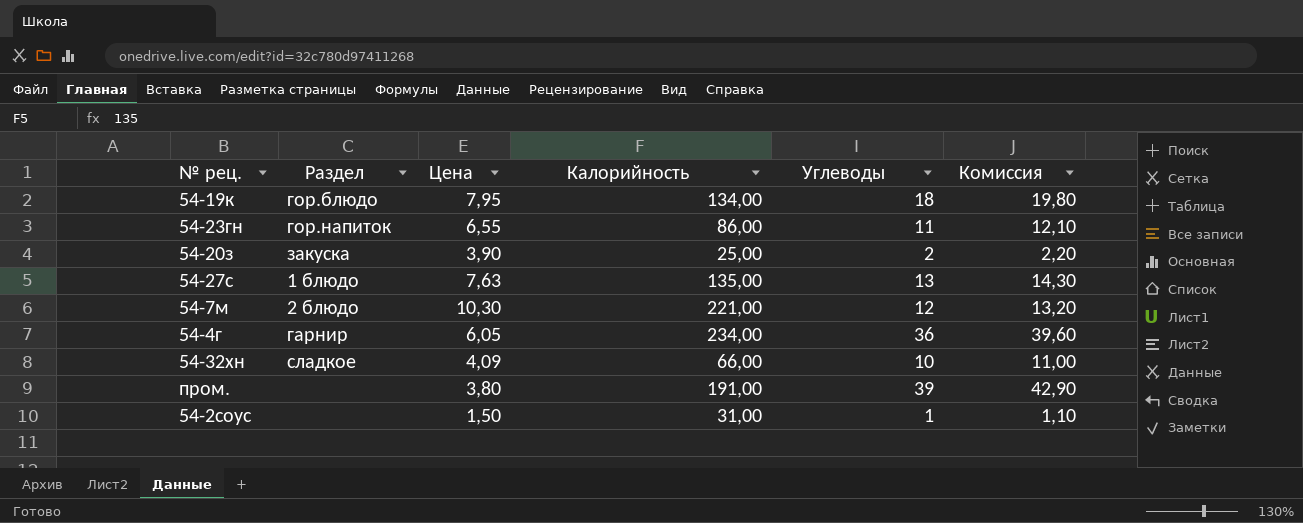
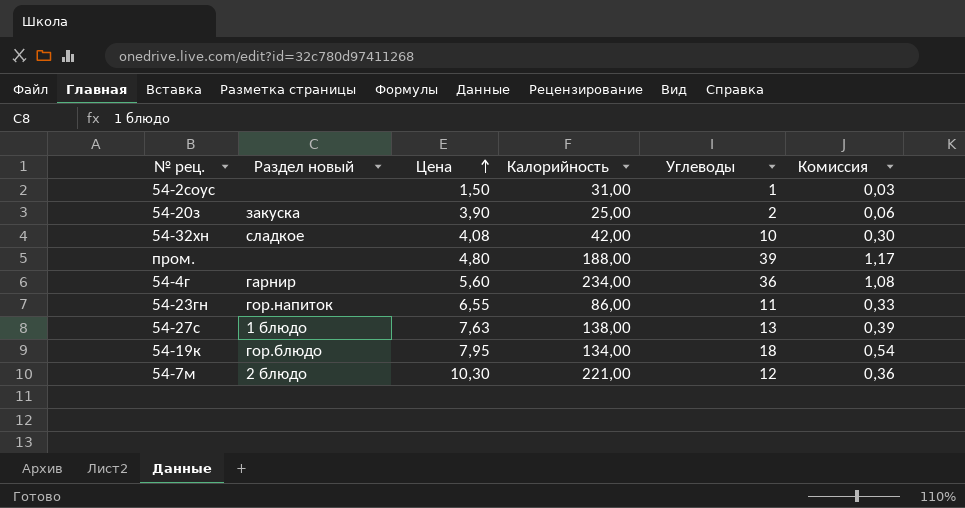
row order: none -> Цена ascending
column name: Раздел -> Раздел новый
column Комиссия | formula: [Углеводы] * 1,1 -> [Углеводы] * 0,03
54-32хн | Цена: 4,09 -> 4,08
54-32хн | Калорийность: 66,00 -> 42,00
пром. | Цена: 3,80 -> 4,80
пром. | Калорийность: 191,00 -> 188,00
54-4г | Цена: 6,05 -> 5,60
54-27с | Калорийность: 135,00 -> 138,00

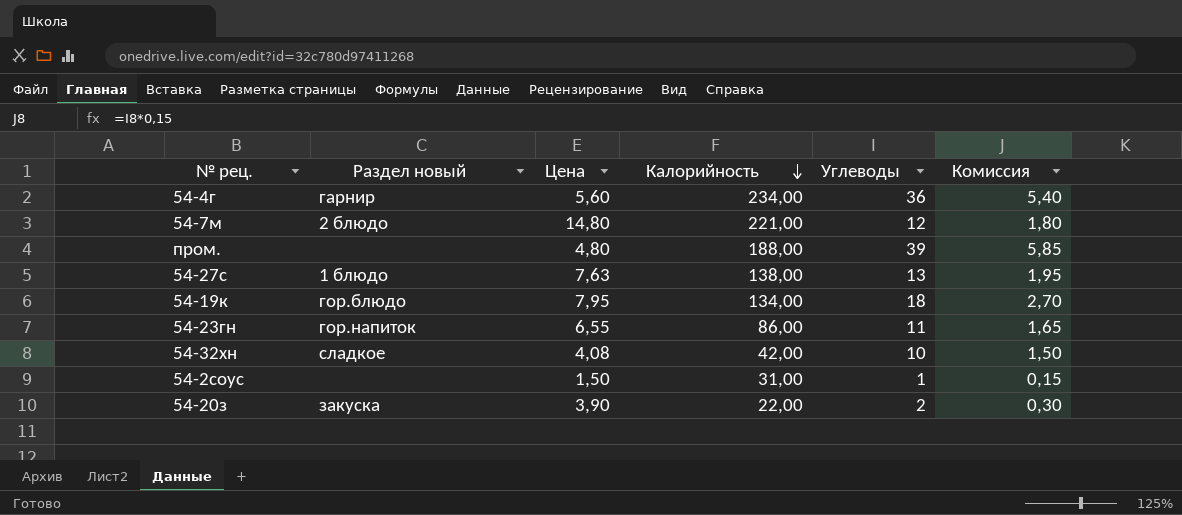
row order: Цена ascending -> Калорийность descending
column Комиссия | formula: [Углеводы] * 0,03 -> [Углеводы] * 0,15
54-7м | Цена: 10,30 -> 14,80
54-20з | Калорийность: 25,00 -> 22,00

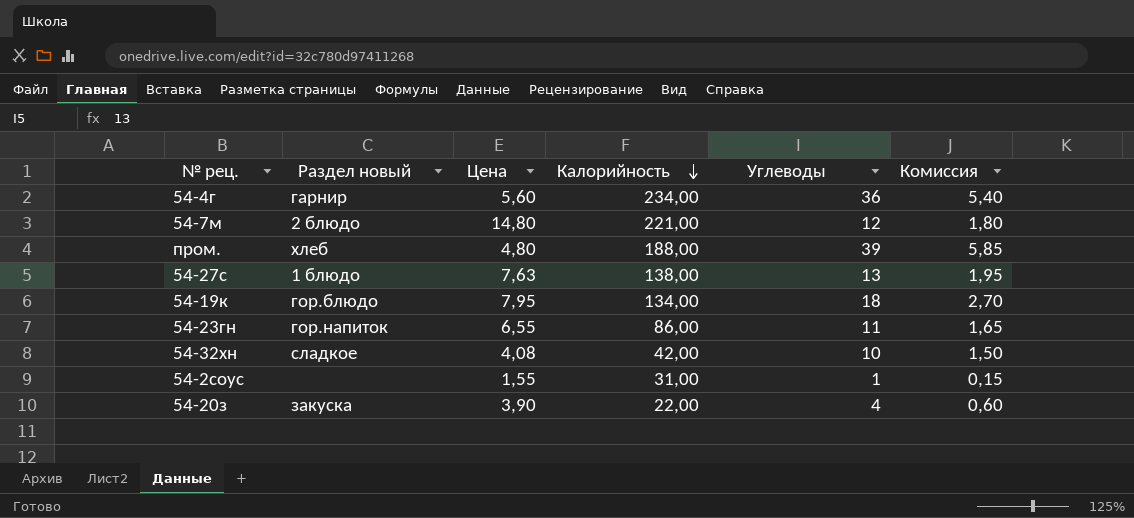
пром. | Раздел новый: none -> хлеб
54-2соус | Цена: 1,50 -> 1,55
54-20з | Углеводы: 2 -> 4
54-20з | Комиссия: 0,30 -> 0,60

